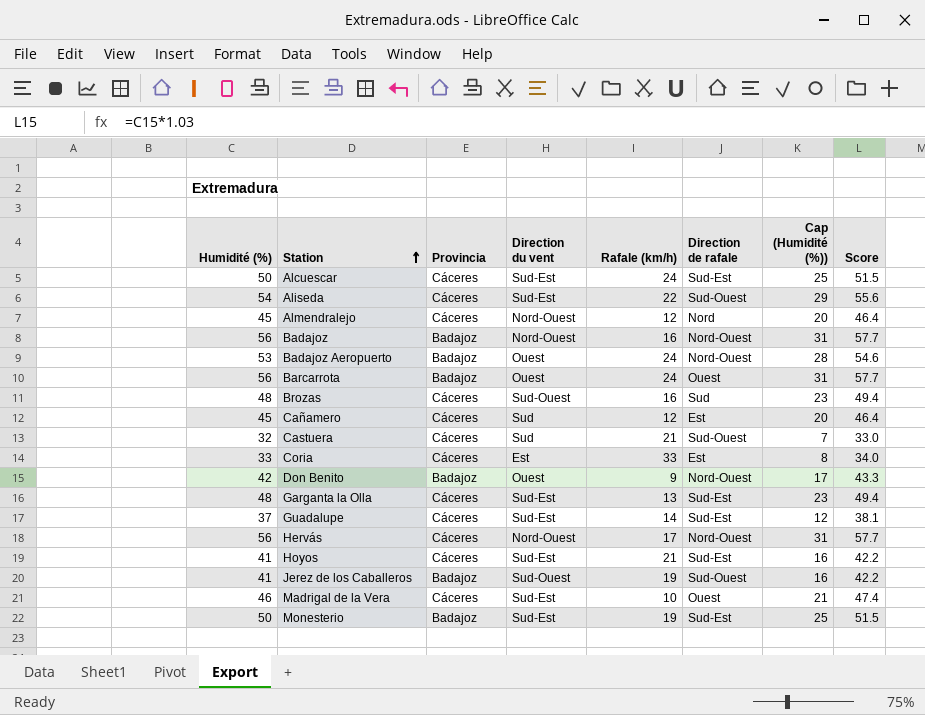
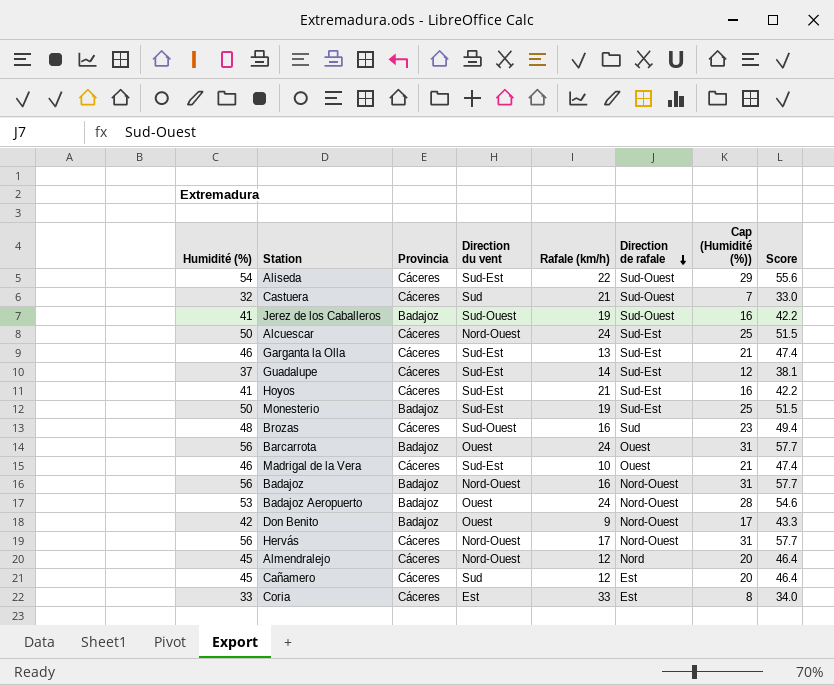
row order: Station ascending -> Direction de rafale descending
Alcuescar | Direction du vent: Sud-Est -> Nord-Ouest
Garganta la Olla | Humidité (%): 48 -> 46
Garganta la Olla | Cap (Humidité (%)): 23 -> 21
Garganta la Olla | Score: 49.4 -> 47.4

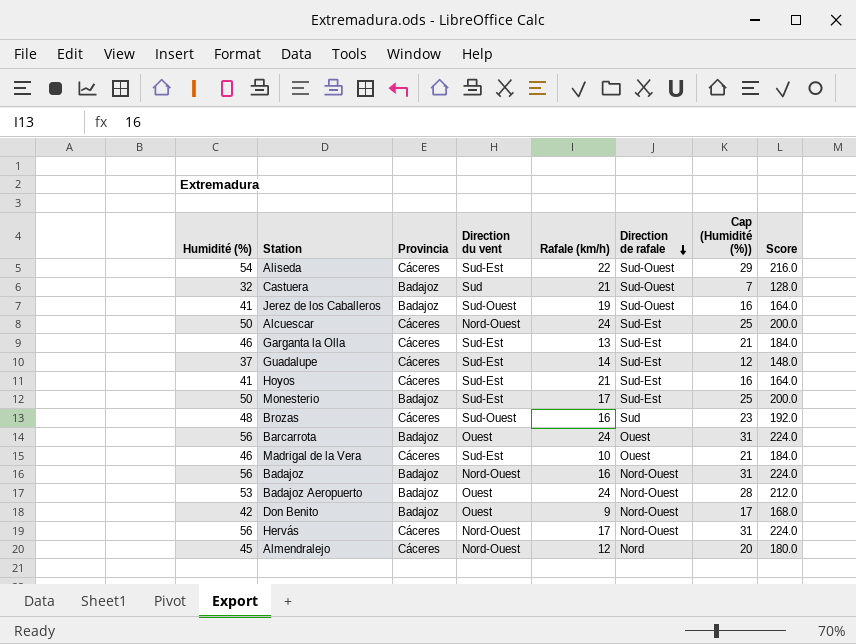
column Score | formula: [Humidité (%)] * 1.03 -> [Humidité (%)] * 4
row Cañamero: 45 | Cáceres | Sud | 12 | Est | 20 | 46.4 -> none
row Coria: 33 | Cáceres | Est | 33 | Est | 8 | 34.0 -> none
Castuera | Provincia: Cáceres -> Badajoz
Monesterio | Rafale (km/h): 19 -> 17

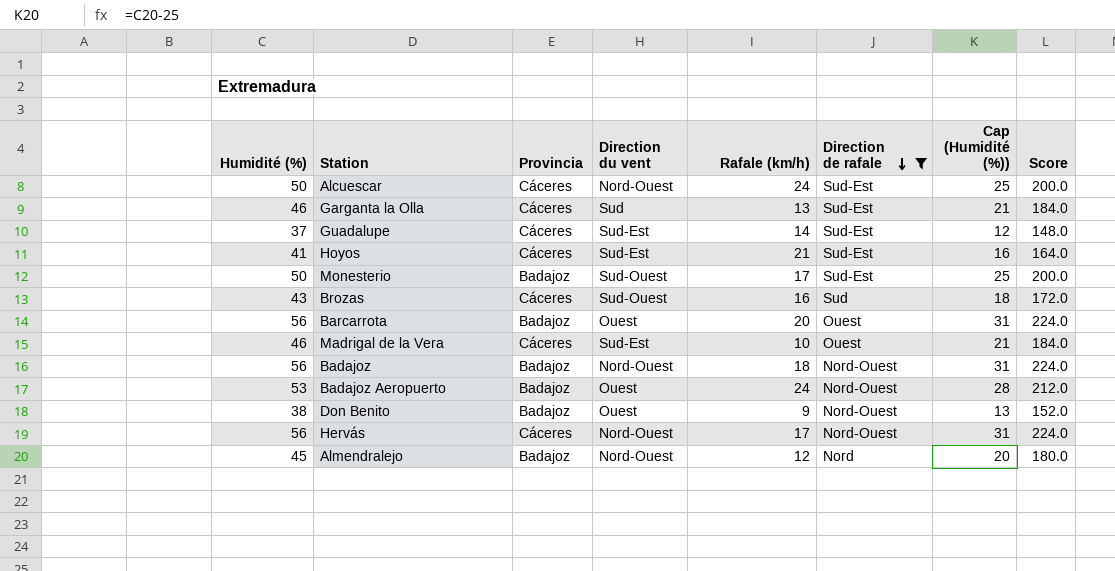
filter: none -> Direction de rafale != Sud-Ouest
Garganta la Olla | Direction du vent: Sud-Est -> Sud
Monesterio | Direction du vent: Sud-Est -> Sud-Ouest
Brozas | Humidité (%): 48 -> 43
Brozas | Cap (Humidité (%)): 23 -> 18
Brozas | Score: 192.0 -> 172.0
Barcarrota | Rafale (km/h): 24 -> 20
Badajoz | Rafale (km/h): 16 -> 18
Don Benito | Humidité (%): 42 -> 38
Don Benito | Cap (Humidité (%)): 17 -> 13
Don Benito | Score: 168.0 -> 152.0
Almendralejo | Provincia: Cáceres -> Badajoz

